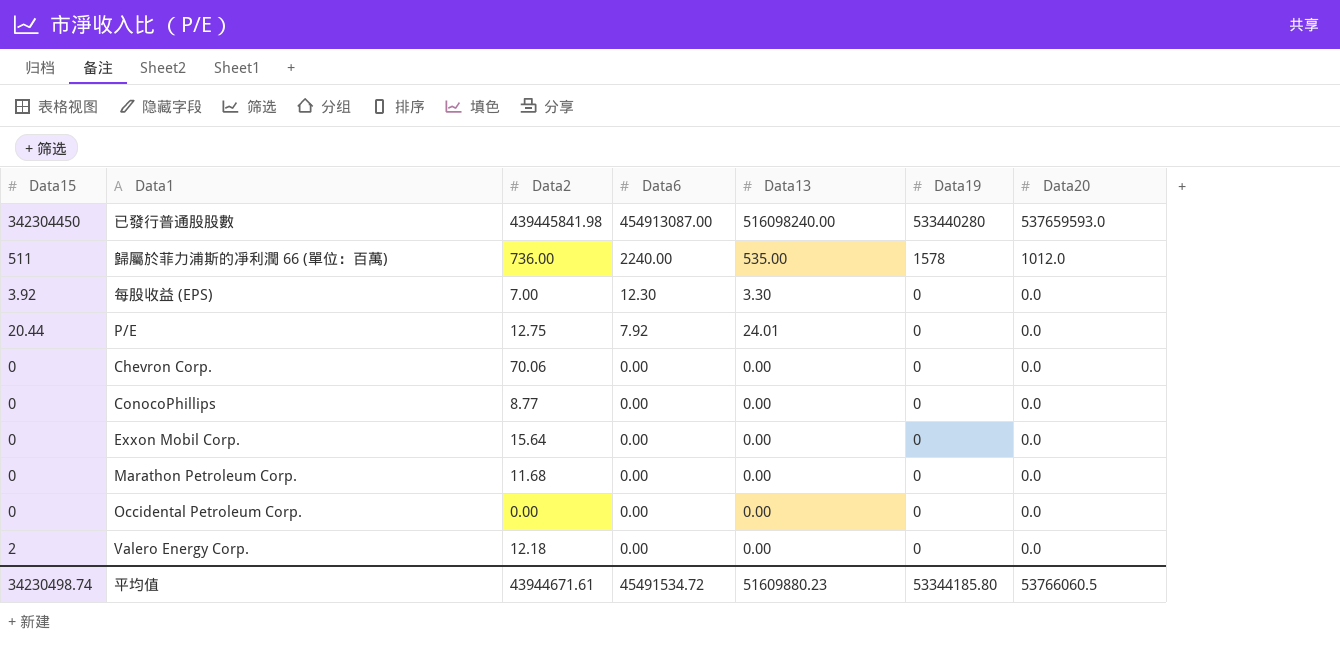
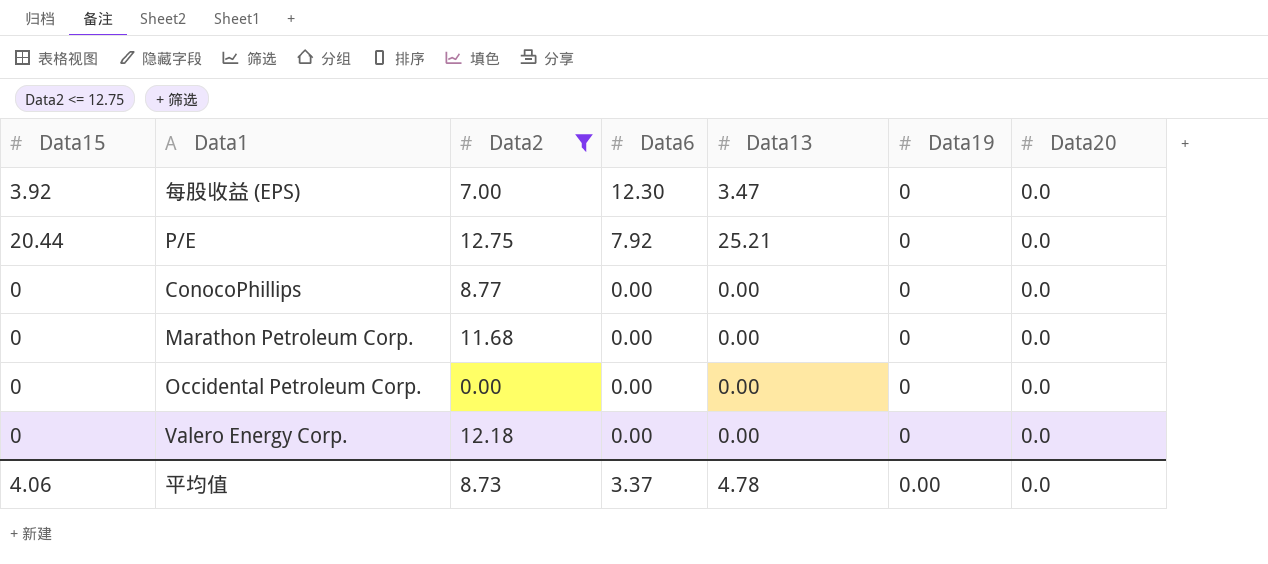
filter: none -> Data2 <= 12.75
每股收益 (EPS) | Data13: 3.30 -> 3.47
P/E | Data13: 24.01 -> 25.21
Valero Energy Corp. | Data15: 2 -> 0
平均值 | Data15: 34230498.74 -> 4.06
平均值 | Data2: 43944671.61 -> 8.73
平均值 | Data6: 45491534.72 -> 3.37
平均值 | Data13: 51609880.23 -> 4.78
平均值 | Data19: 53344185.80 -> 0.00
平均值 | Data20: 53766060.5 -> 0.0

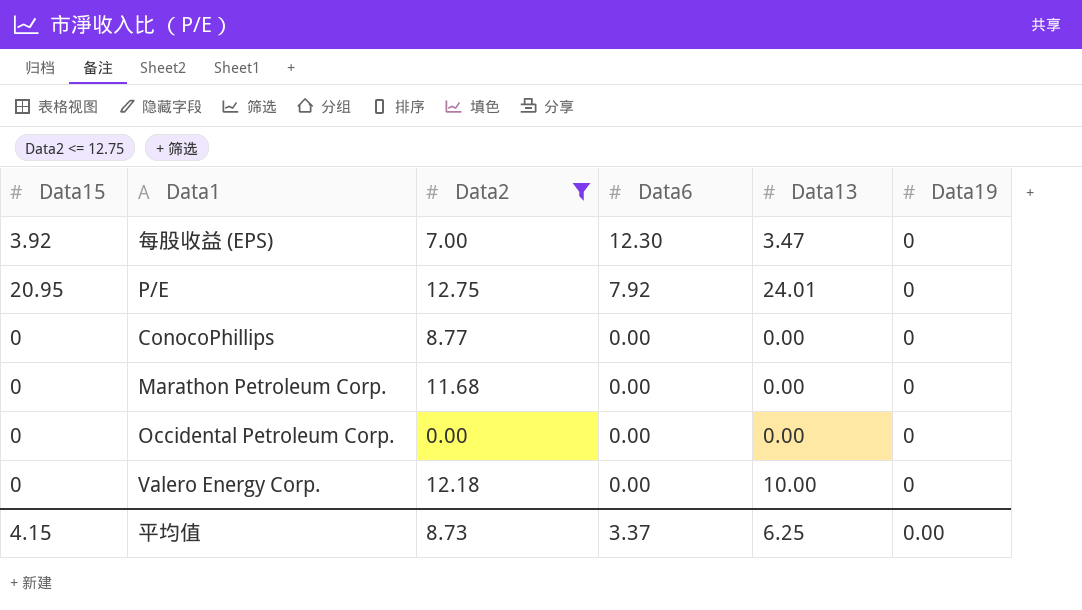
column Data20 | position: 7 -> none
P/E | Data15: 20.44 -> 20.95
P/E | Data13: 25.21 -> 24.01
Valero Energy Corp. | Data13: 0.00 -> 10.00
平均值 | Data15: 4.06 -> 4.15
平均值 | Data13: 4.78 -> 6.25

